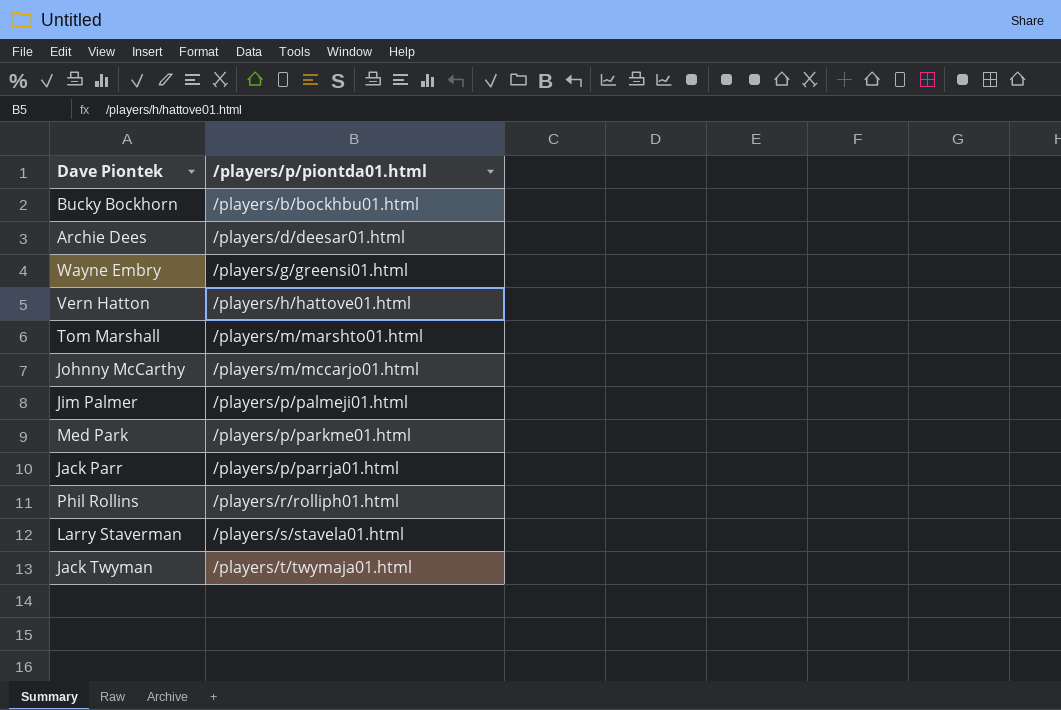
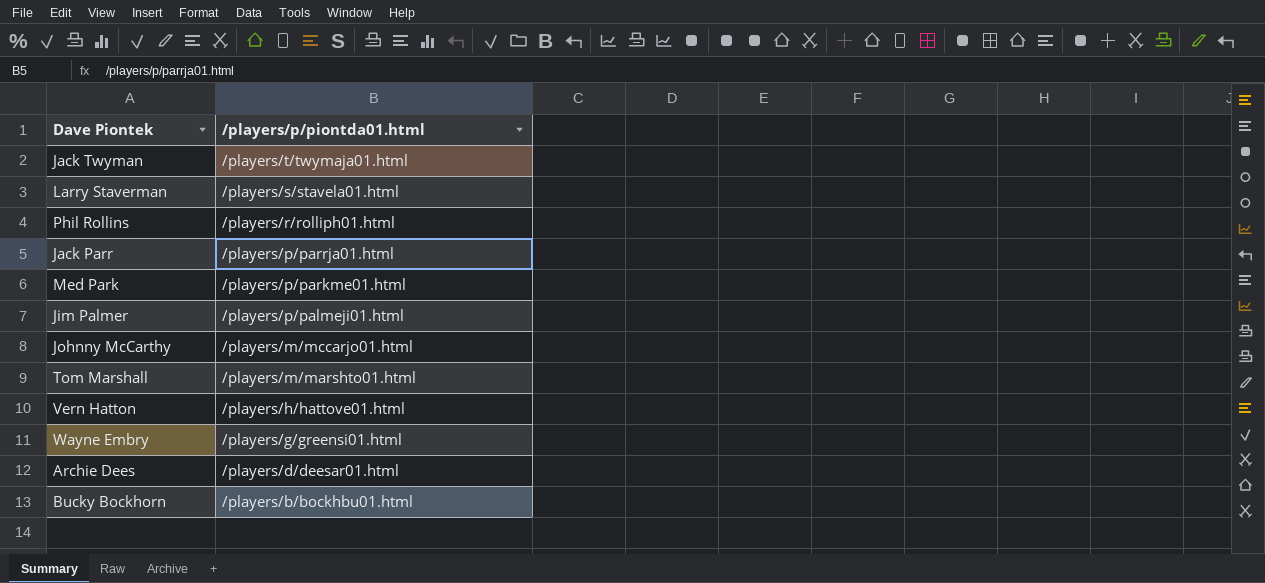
row order: /players/p/piontda01.html ascending -> /players/p/piontda01.html descending

